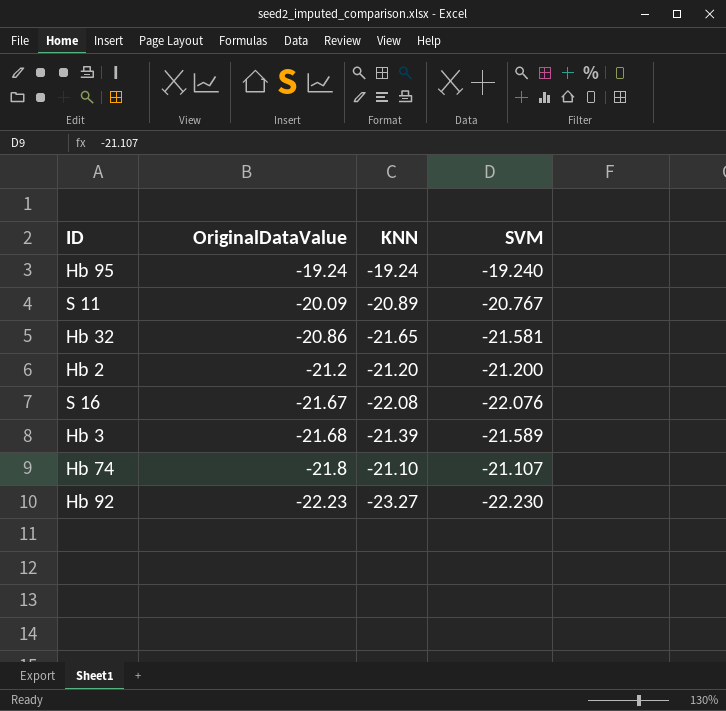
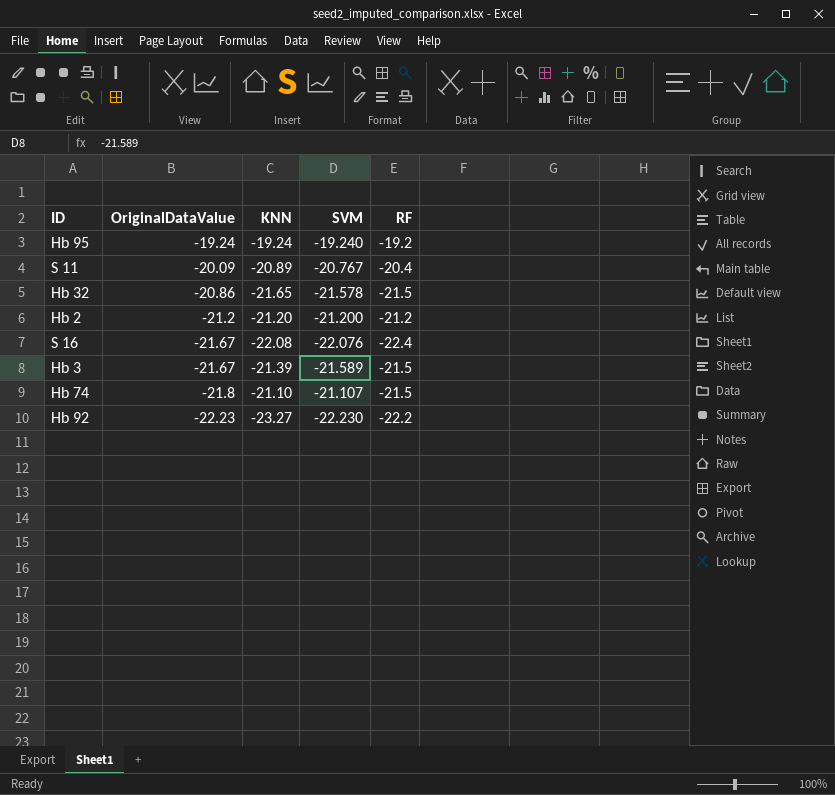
column RF | position: none -> 5
Hb 32 | SVM: -21.581 -> -21.578
Hb 3 | OriginalDataValue: -21.68 -> -21.67

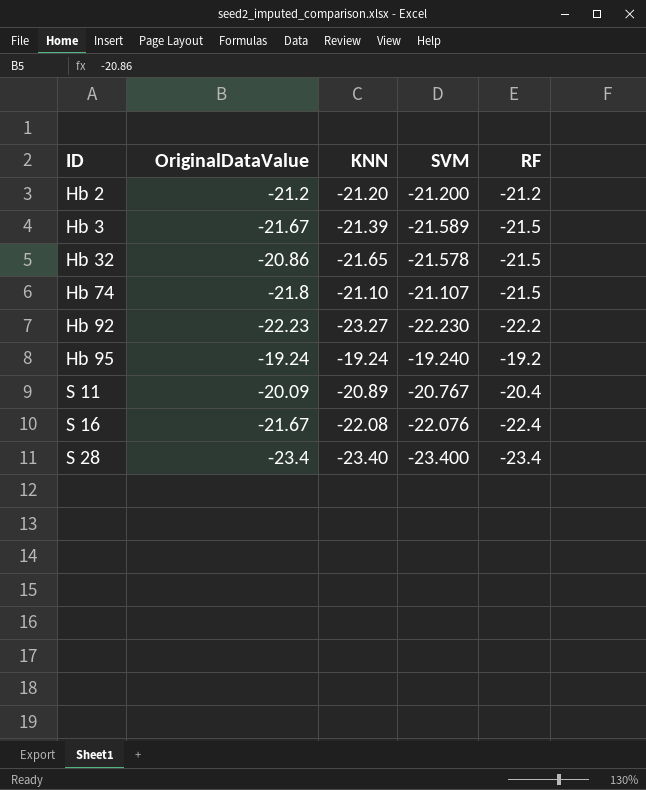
row order: OriginalDataValue descending -> ID ascending
row S 28: none -> -23.4 | -23.40 | -23.400 | -23.4

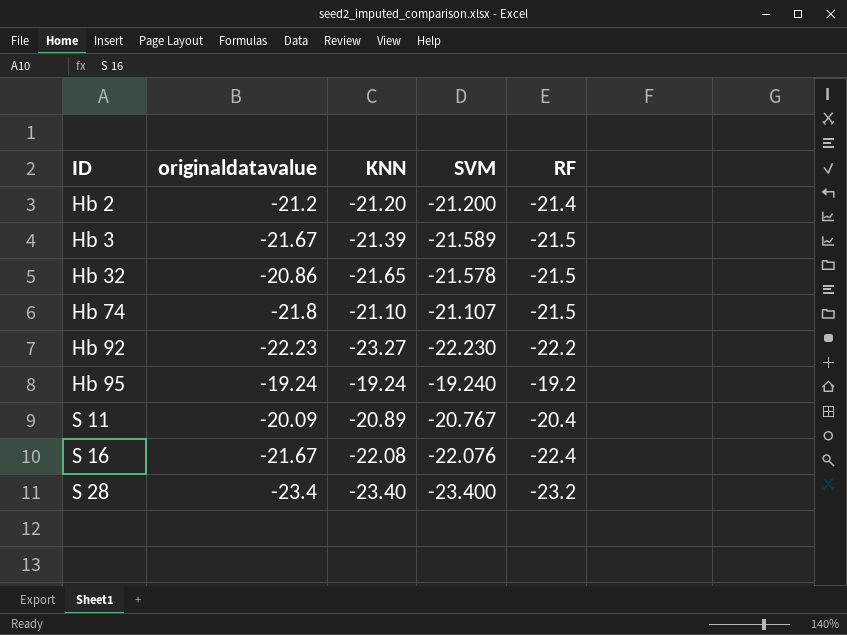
column name: OriginalDataValue -> originaldatavalue
Hb 2 | RF: -21.2 -> -21.4
S 28 | RF: -23.4 -> -23.2

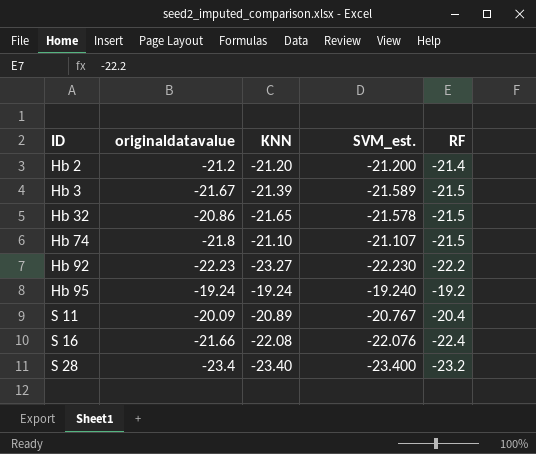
column name: SVM -> SVM_est.
S 16 | originaldatavalue: -21.67 -> -21.66

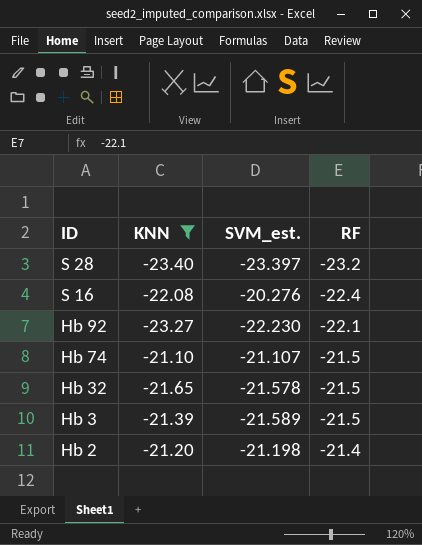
filter: none -> KNN <= -21.10
row order: ID ascending -> ID descending
column originaldatavalue | position: 2 -> none
S 28 | SVM_est.: -23.400 -> -23.397
S 16 | SVM_est.: -22.076 -> -20.276
Hb 92 | RF: -22.2 -> -22.1
Hb 2 | SVM_est.: -21.200 -> -21.198

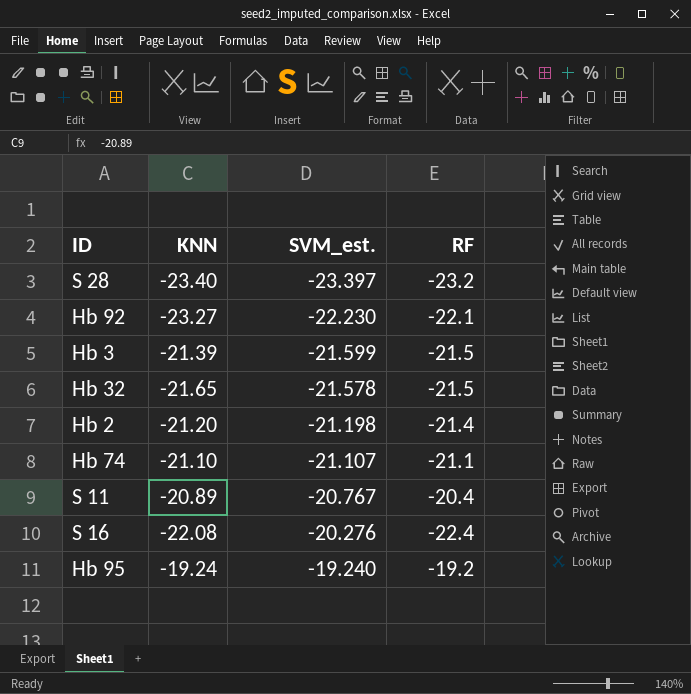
filter: KNN <= -21.10 -> none
row order: ID descending -> SVM_est. ascending
Hb 3 | SVM_est.: -21.589 -> -21.599
Hb 74 | RF: -21.5 -> -21.1

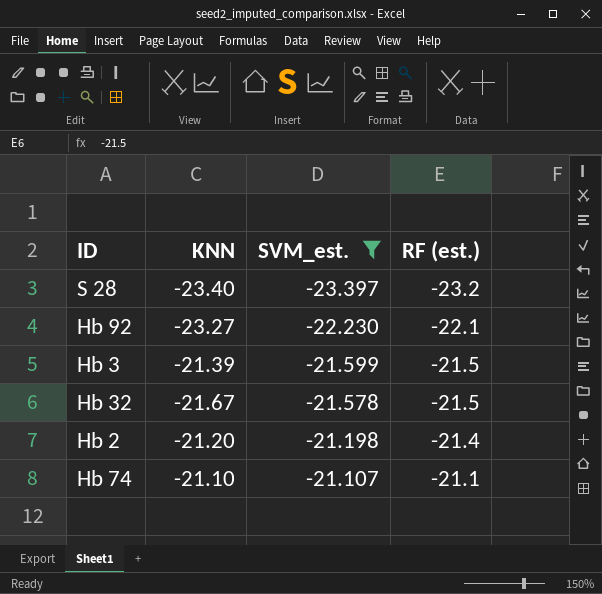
filter: none -> SVM_est. <= -21.107
column name: RF -> RF (est.)
Hb 32 | KNN: -21.65 -> -21.67

